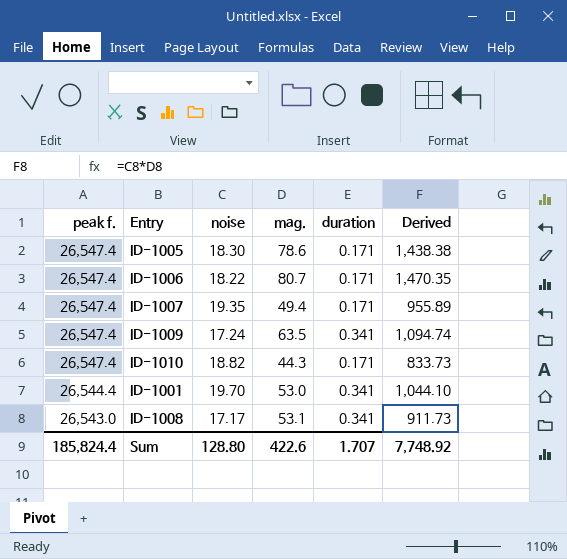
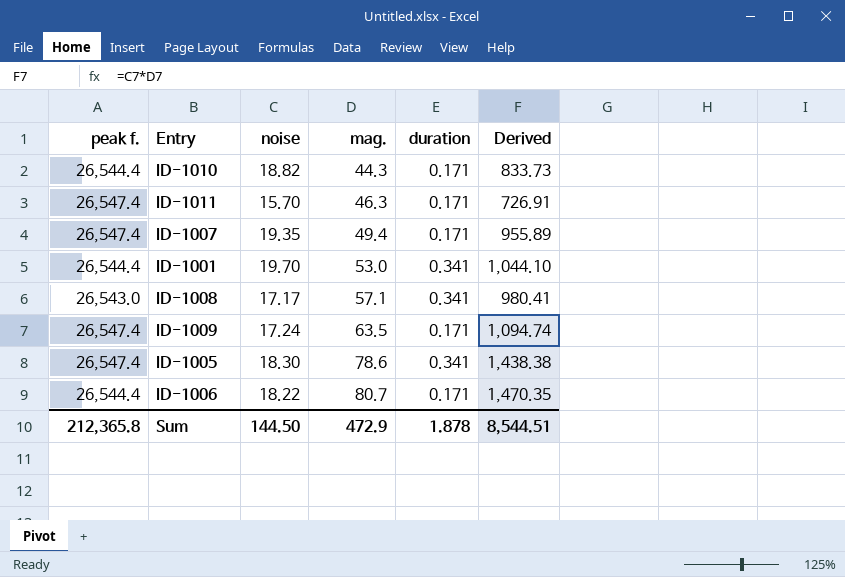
row order: peak f. descending -> mag. ascending
ID-1010 | peak f.: 26,547.4 -> 26,544.4
row ID-1011: none -> 26,547.4 | 15.70 | 46.3 | 0.171 | 726.91
ID-1008 | mag.: 53.1 -> 57.1
ID-1008 | Derived: 911.73 -> 980.41
ID-1009 | duration: 0.341 -> 0.171
ID-1005 | duration: 0.171 -> 0.341
ID-1006 | peak f.: 26,547.4 -> 26,544.4
Sum | peak f.: 185,824.4 -> 212,365.8
Sum | noise: 128.80 -> 144.50
Sum | mag.: 422.6 -> 472.9
Sum | duration: 1.707 -> 1.878
Sum | Derived: 7,748.92 -> 8,544.51

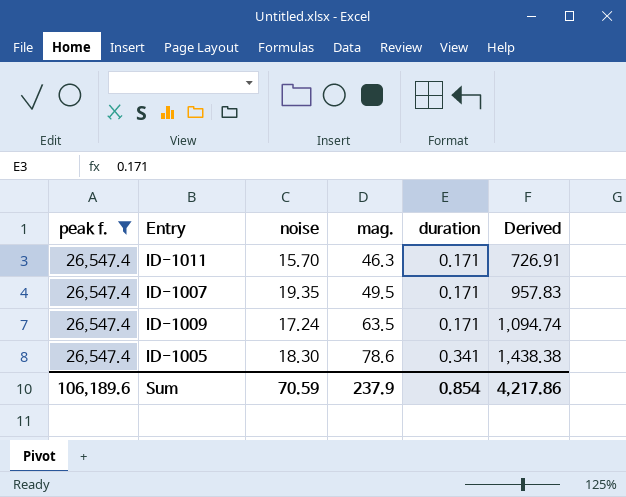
filter: none -> peak f. = 26,547.4
ID-1007 | mag.: 49.4 -> 49.5
ID-1007 | Derived: 955.89 -> 957.83
Sum | peak f.: 212,365.8 -> 106,189.6
Sum | noise: 144.50 -> 70.59
Sum | mag.: 472.9 -> 237.9
Sum | duration: 1.878 -> 0.854
Sum | Derived: 8,544.51 -> 4,217.86

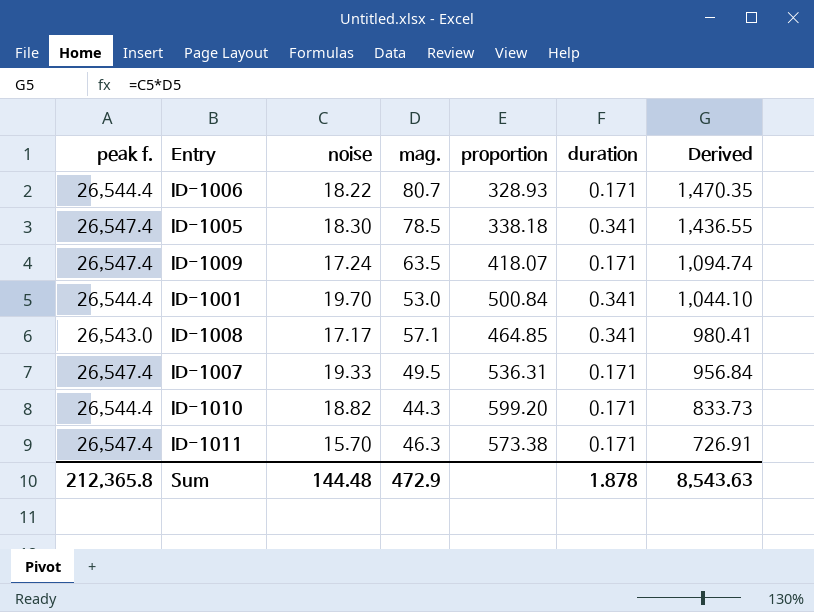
filter: peak f. = 26,547.4 -> none
row order: mag. ascending -> Derived descending
column proportion | formula: none -> [peak f.] / [mag.]
ID-1005 | mag.: 78.6 -> 78.5
ID-1005 | Derived: 1,438.38 -> 1,436.55
ID-1007 | noise: 19.35 -> 19.33
ID-1007 | Derived: 957.83 -> 956.84
Sum | peak f.: 106,189.6 -> 212,365.8
Sum | noise: 70.59 -> 144.48
Sum | mag.: 237.9 -> 472.9
Sum | duration: 0.854 -> 1.878
Sum | Derived: 4,217.86 -> 8,543.63

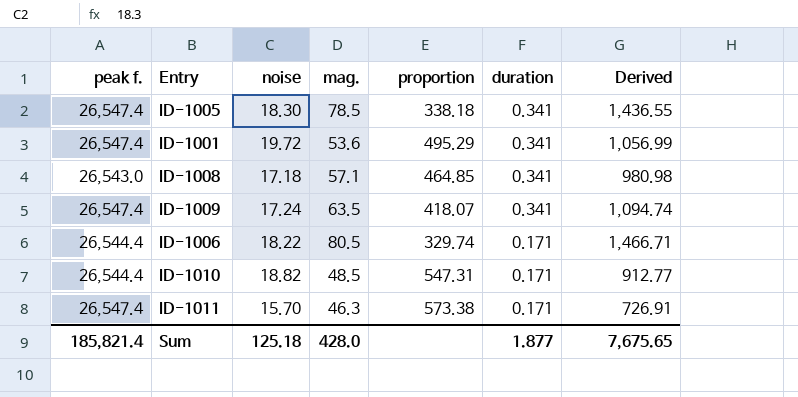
row order: Derived descending -> duration descending
row ID-1007: 26,547.4 | 19.33 | 49.5 | 536.31 | 0.171 | 956.84 -> none
ID-1001 | peak f.: 26,544.4 -> 26,547.4
ID-1001 | noise: 19.70 -> 19.72
ID-1001 | mag.: 53.0 -> 53.6
ID-1001 | proportion: 500.84 -> 495.29
ID-1001 | Derived: 1,044.10 -> 1,056.99
ID-1008 | noise: 17.17 -> 17.18
ID-1008 | Derived: 980.41 -> 980.98
ID-1009 | duration: 0.171 -> 0.341
ID-1006 | mag.: 80.7 -> 80.5
ID-1006 | proportion: 328.93 -> 329.74
ID-1006 | Derived: 1,470.35 -> 1,466.71
ID-1010 | mag.: 44.3 -> 48.5
ID-1010 | proportion: 599.20 -> 547.31
ID-1010 | Derived: 833.73 -> 912.77
Sum | peak f.: 212,365.8 -> 185,821.4
Sum | noise: 144.48 -> 125.18
Sum | mag.: 472.9 -> 428.0
Sum | duration: 1.878 -> 1.877
Sum | Derived: 8,543.63 -> 7,675.65

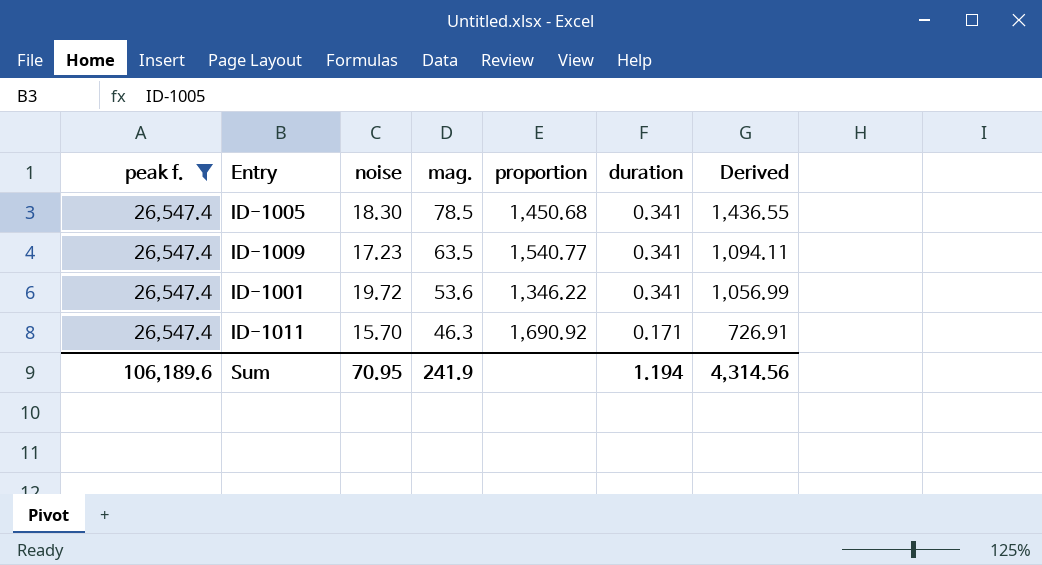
filter: none -> peak f. = 26,547.4
row order: duration descending -> mag. descending
column proportion | formula: [peak f.] / [mag.] -> [peak f.] / [noise]
ID-1009 | noise: 17.24 -> 17.23
ID-1009 | Derived: 1,094.74 -> 1,094.11
Sum | peak f.: 185,821.4 -> 106,189.6
Sum | noise: 125.18 -> 70.95
Sum | mag.: 428.0 -> 241.9
Sum | duration: 1.877 -> 1.194
Sum | Derived: 7,675.65 -> 4,314.56

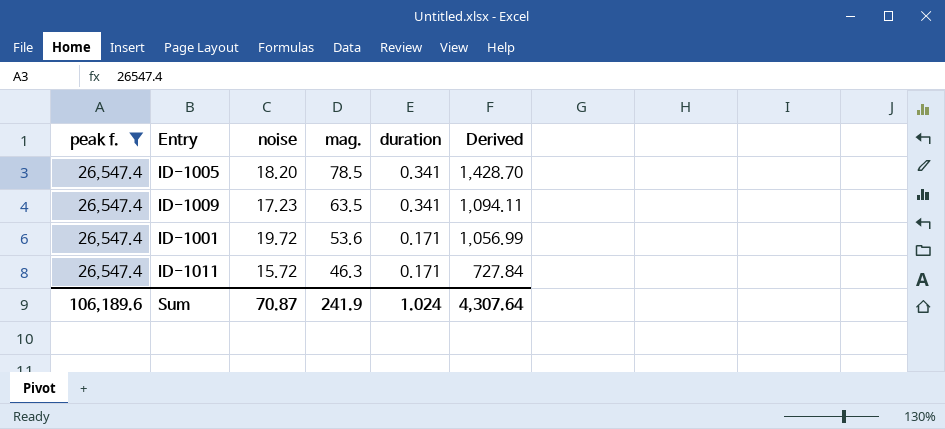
column proportion | formula: [peak f.] / [noise] -> none
ID-1005 | noise: 18.30 -> 18.20
ID-1005 | Derived: 1,436.55 -> 1,428.70
ID-1001 | duration: 0.341 -> 0.171
ID-1011 | noise: 15.70 -> 15.72
ID-1011 | Derived: 726.91 -> 727.84
Sum | noise: 70.95 -> 70.87
Sum | duration: 1.194 -> 1.024
Sum | Derived: 4,314.56 -> 4,307.64

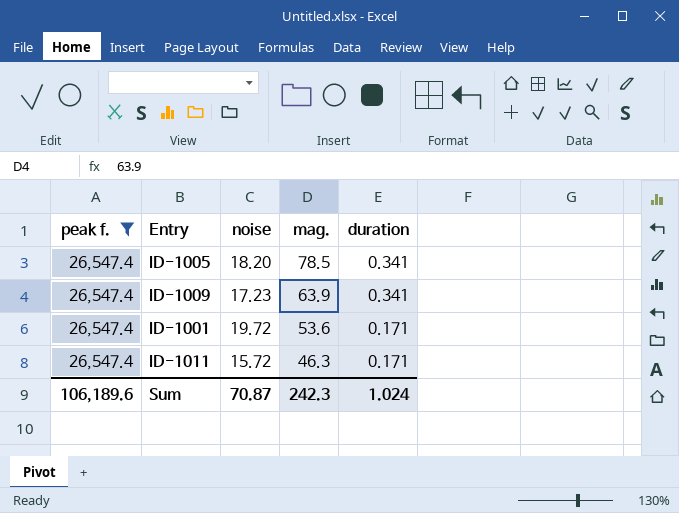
column Derived | formula: [noise] * [mag.] -> none
ID-1009 | mag.: 63.5 -> 63.9
Sum | mag.: 241.9 -> 242.3

